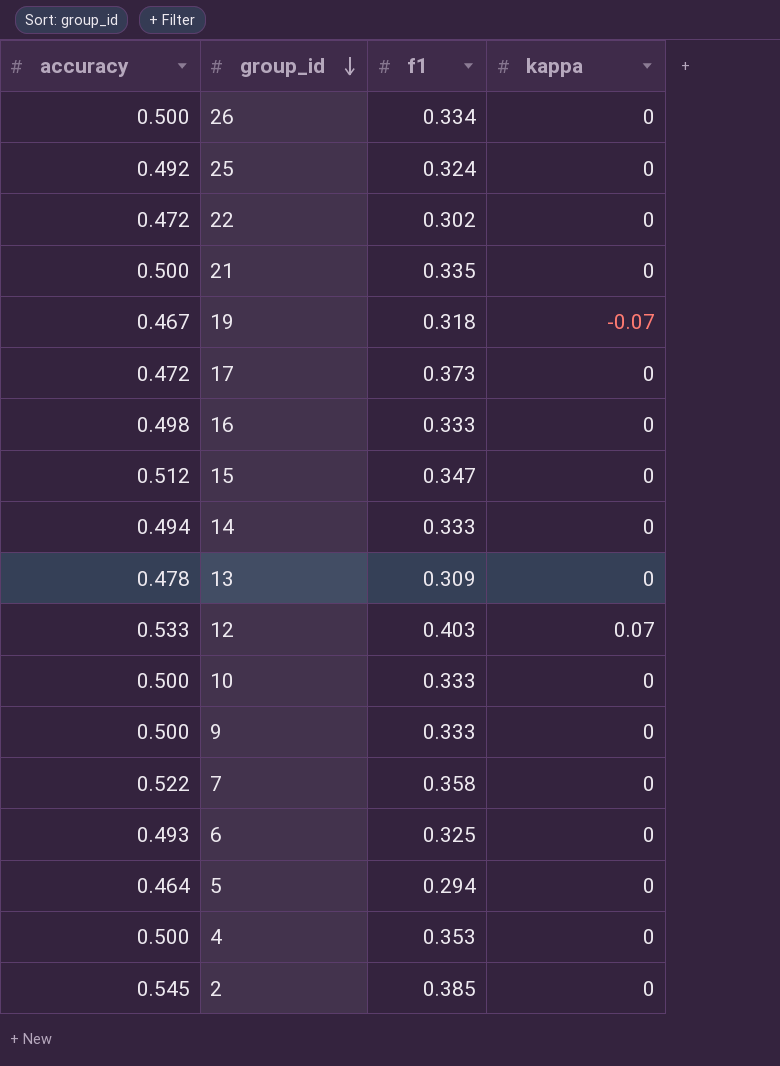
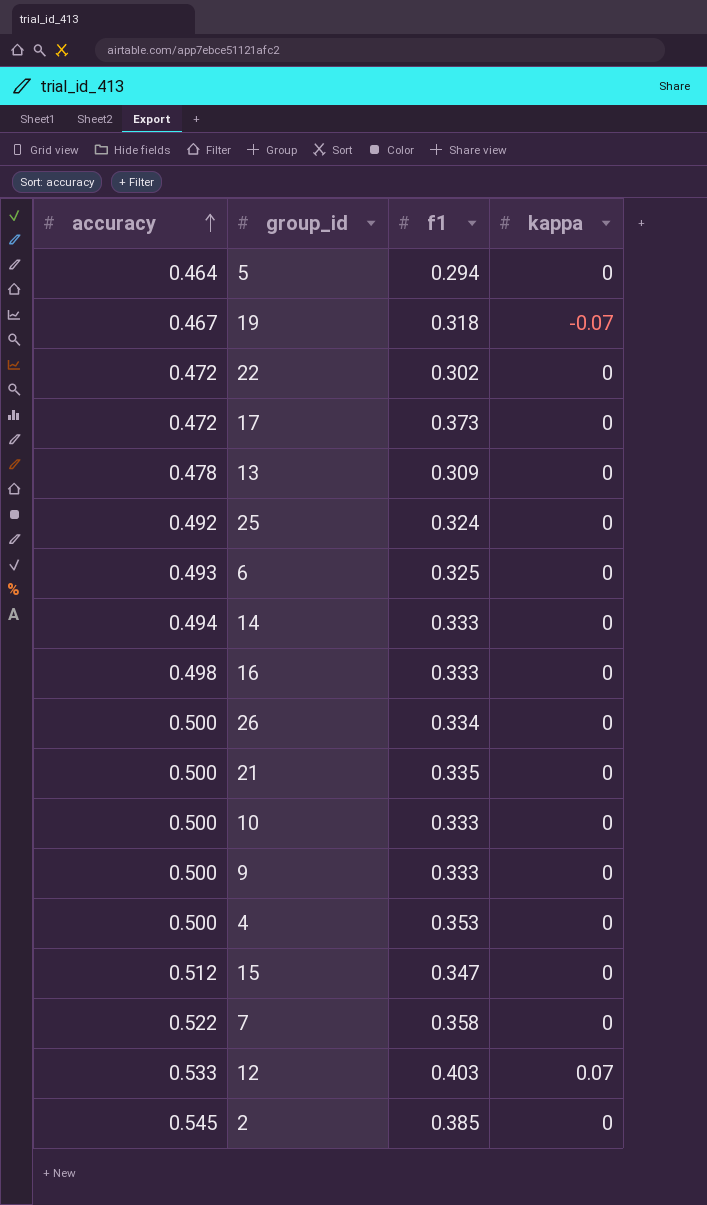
row order: group_id descending -> accuracy ascending

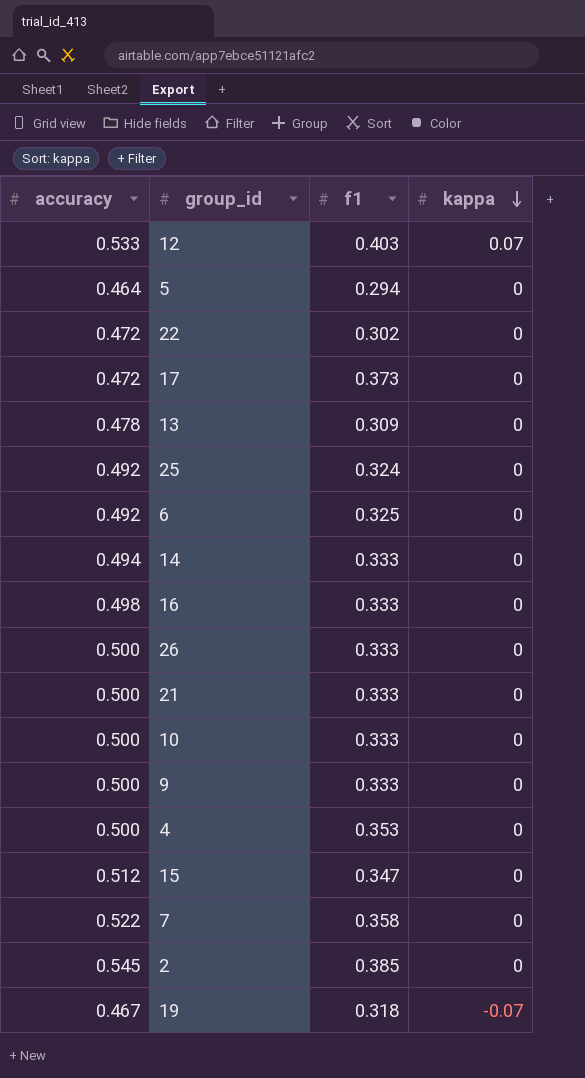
row order: accuracy ascending -> kappa descending
6 | accuracy: 0.493 -> 0.492
26 | f1: 0.334 -> 0.333
21 | f1: 0.335 -> 0.333

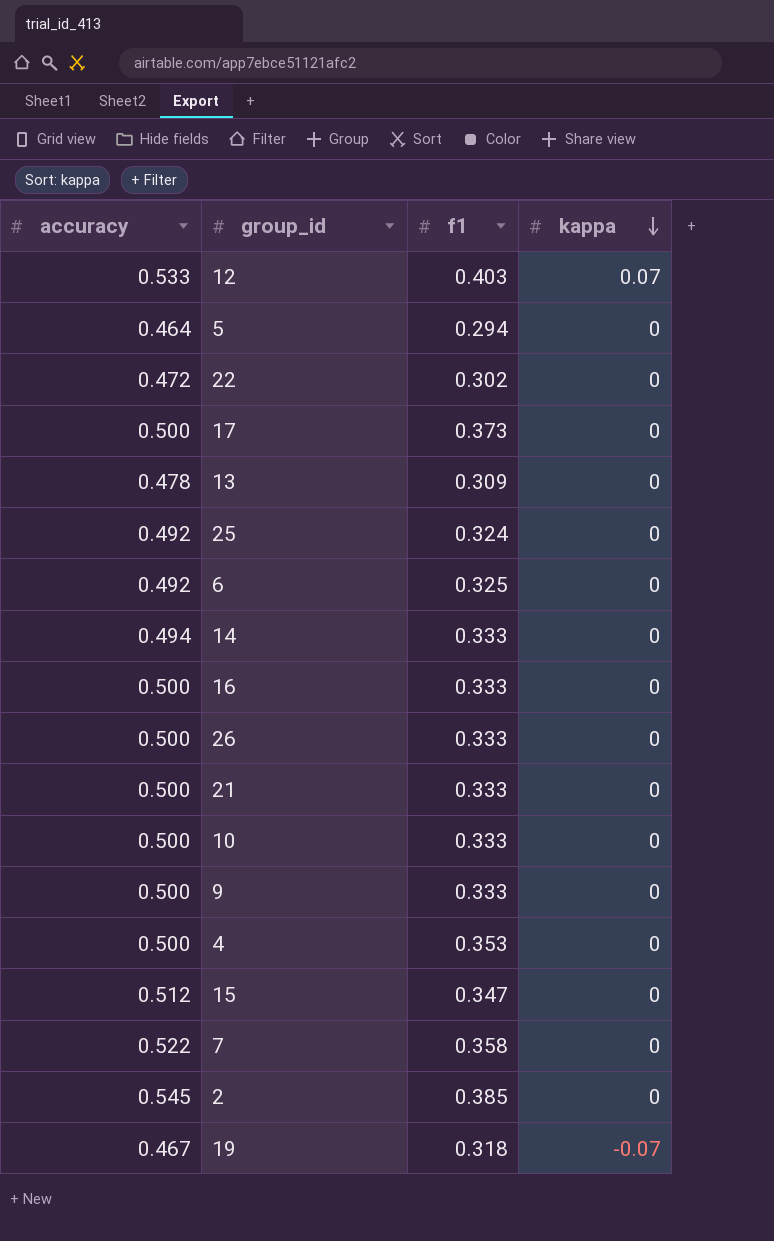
17 | accuracy: 0.472 -> 0.500
16 | accuracy: 0.498 -> 0.500

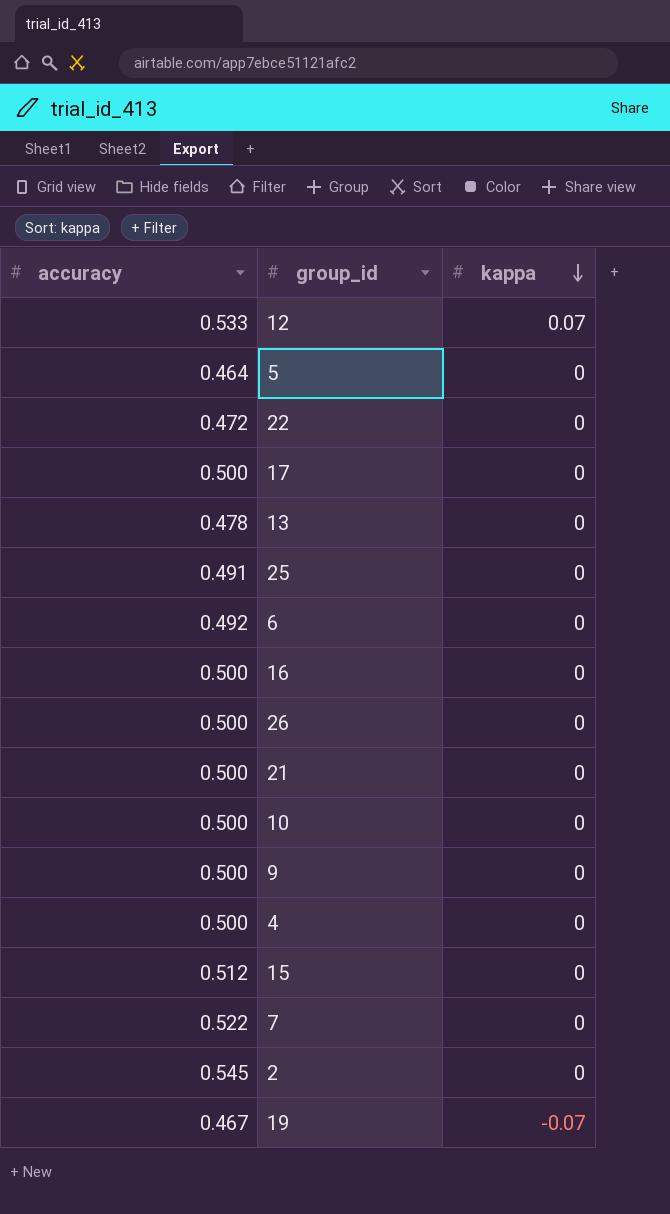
column f1 | position: 3 -> none
row 14: 0.494 | 0.333 | 0 -> none
25 | accuracy: 0.492 -> 0.491

